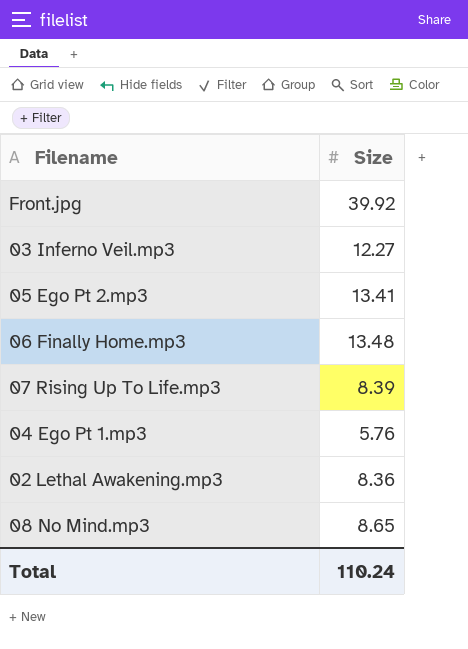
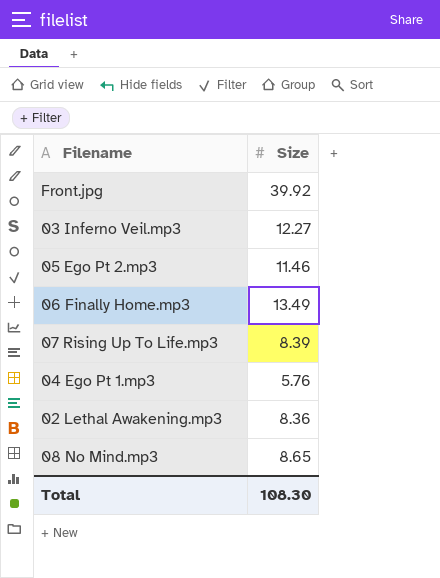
05 Ego Pt 2.mp3 | Size: 13.41 -> 11.46
06 Finally Home.mp3 | Size: 13.48 -> 13.49
Total | Size: 110.24 -> 108.30

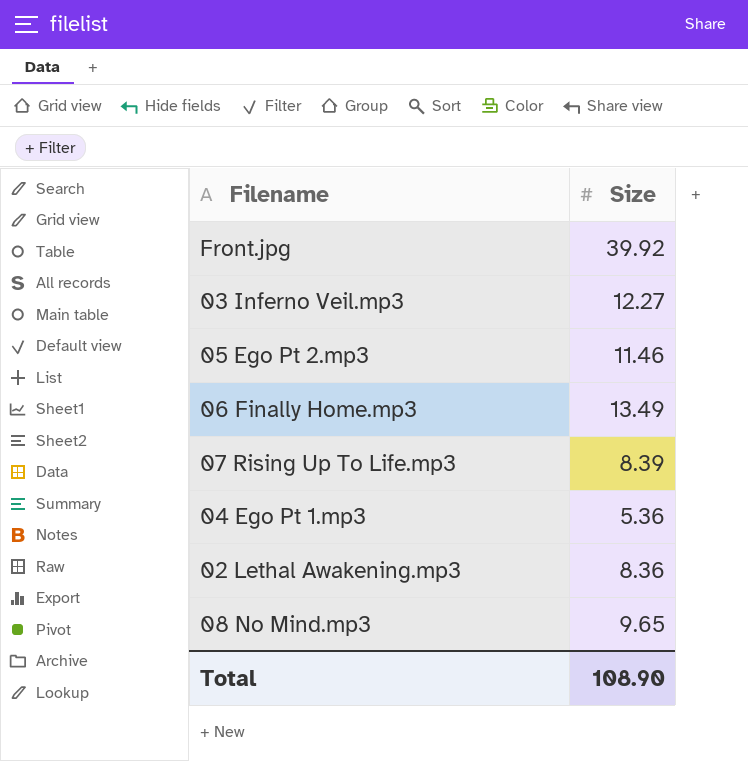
04 Ego Pt 1.mp3 | Size: 5.76 -> 5.36
08 No Mind.mp3 | Size: 8.65 -> 9.65
Total | Size: 108.30 -> 108.90

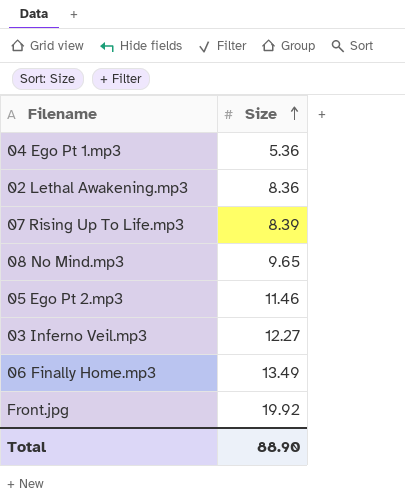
row order: none -> Size ascending
Front.jpg | Size: 39.92 -> 19.92
Total | Size: 108.90 -> 88.90

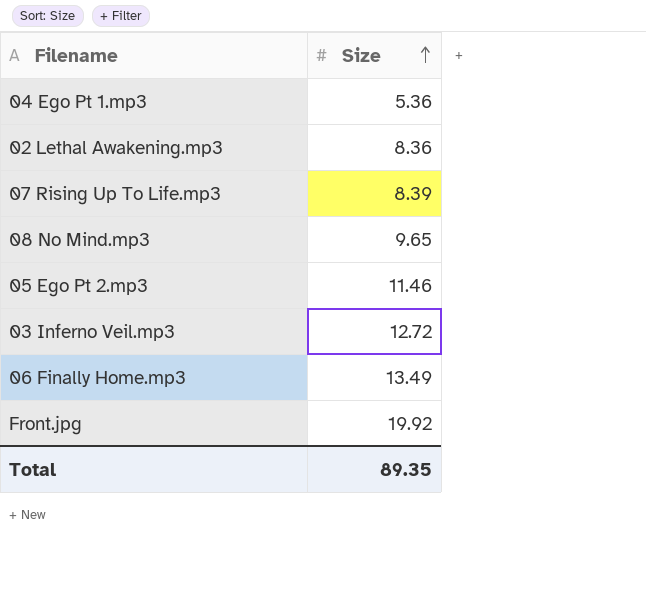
03 Inferno Veil.mp3 | Size: 12.27 -> 12.72
Total | Size: 88.90 -> 89.35

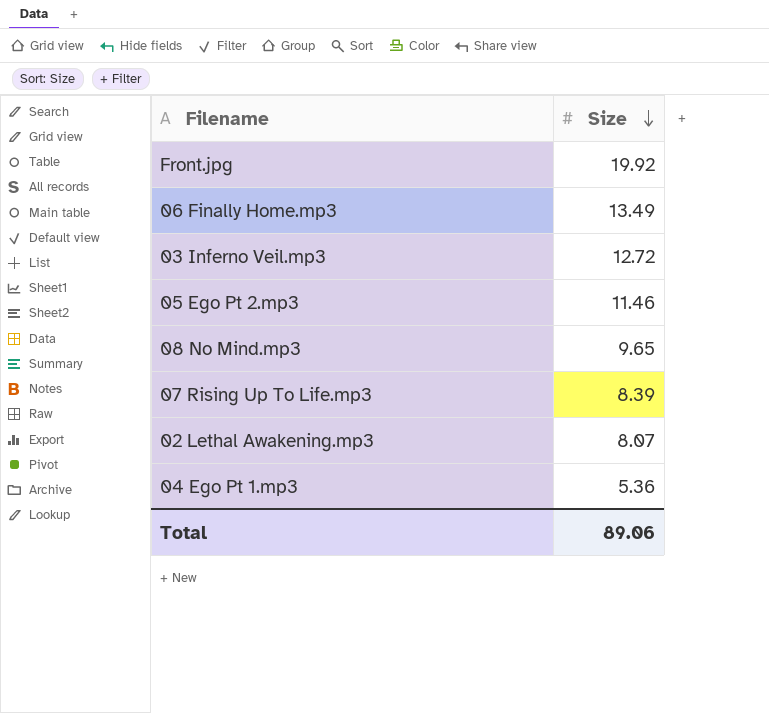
row order: Size ascending -> Size descending
02 Lethal Awakening.mp3 | Size: 8.36 -> 8.07
Total | Size: 89.35 -> 89.06

